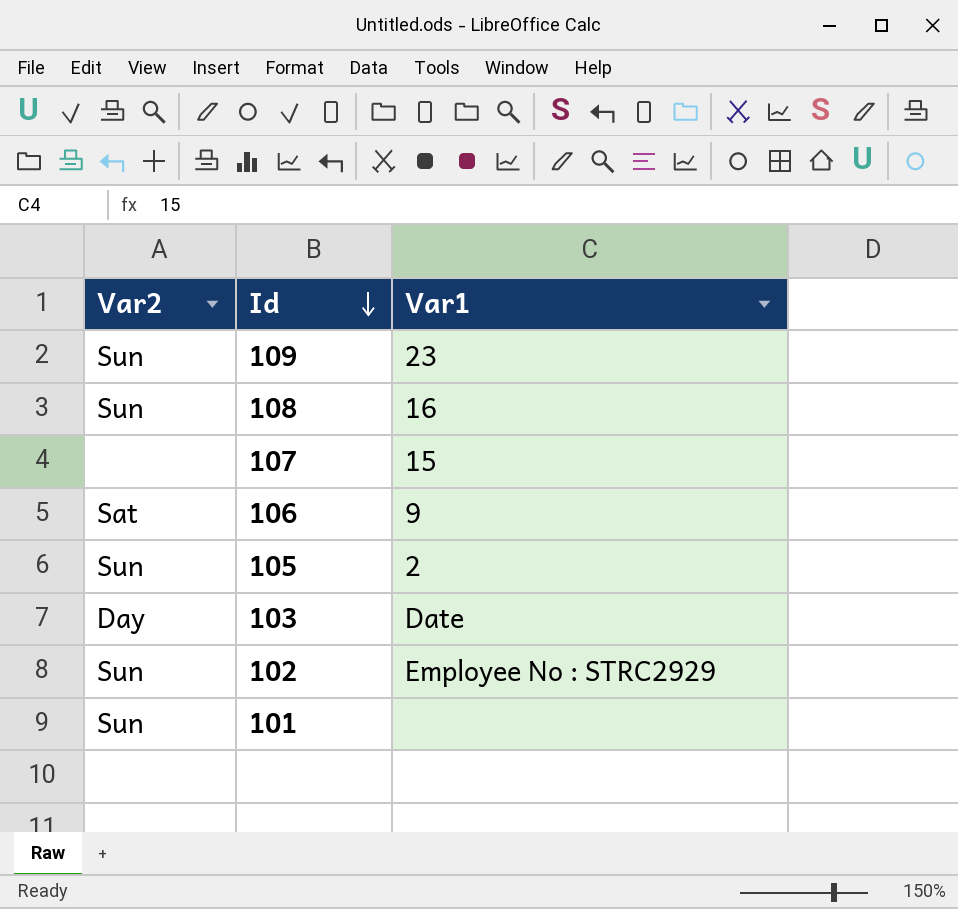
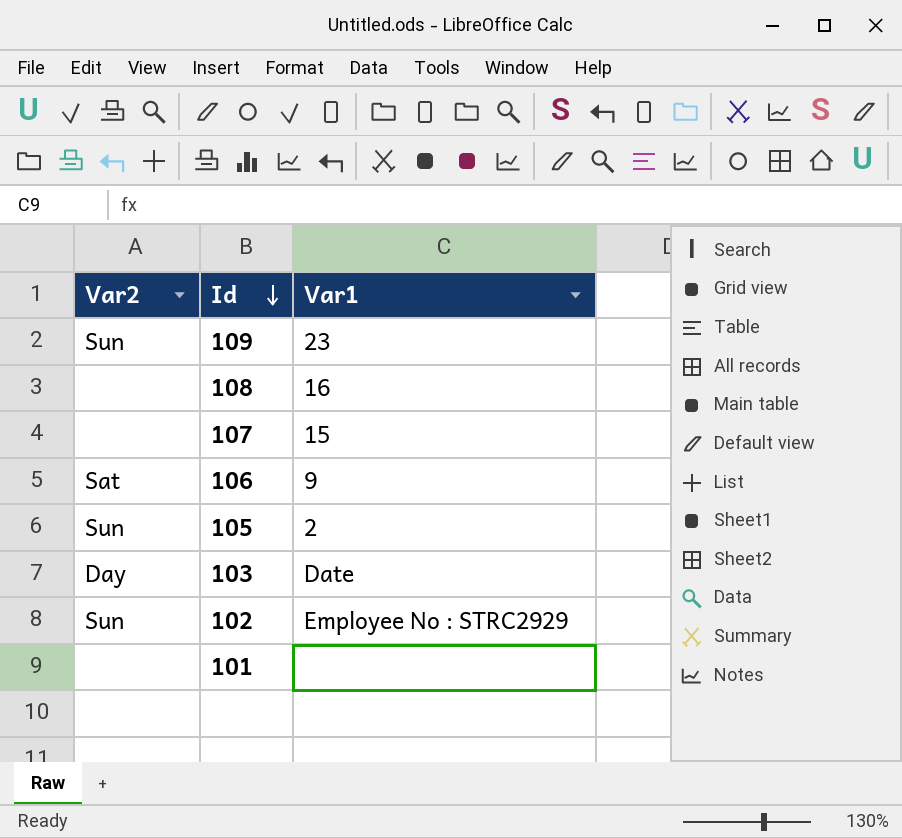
108 | Var2: Sun -> none
101 | Var2: Sun -> none

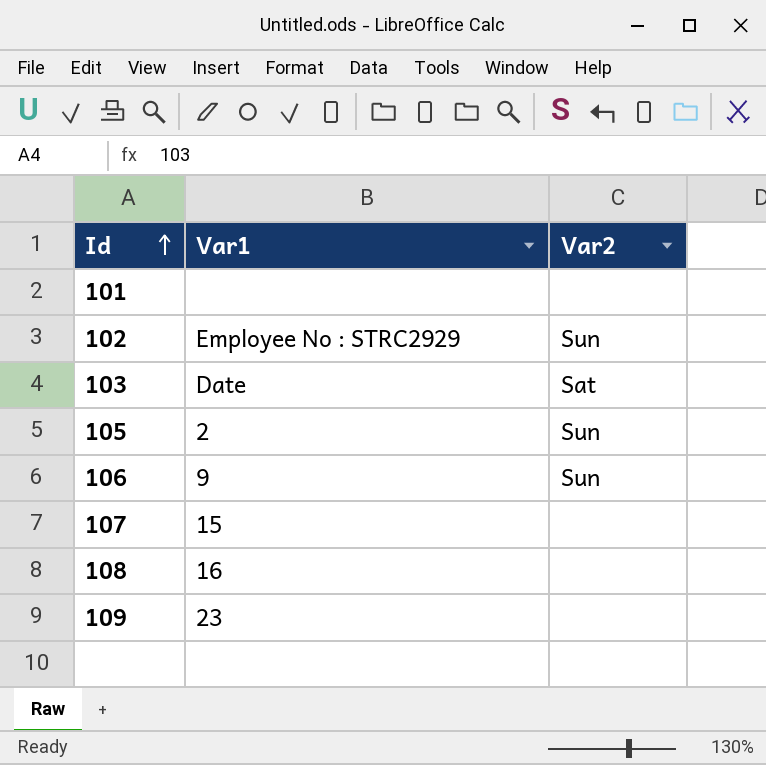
row order: Id descending -> Id ascending
column Var2 | position: 1 -> 3
103 | Var2: Day -> Sat
106 | Var2: Sat -> Sun
109 | Var2: Sun -> none

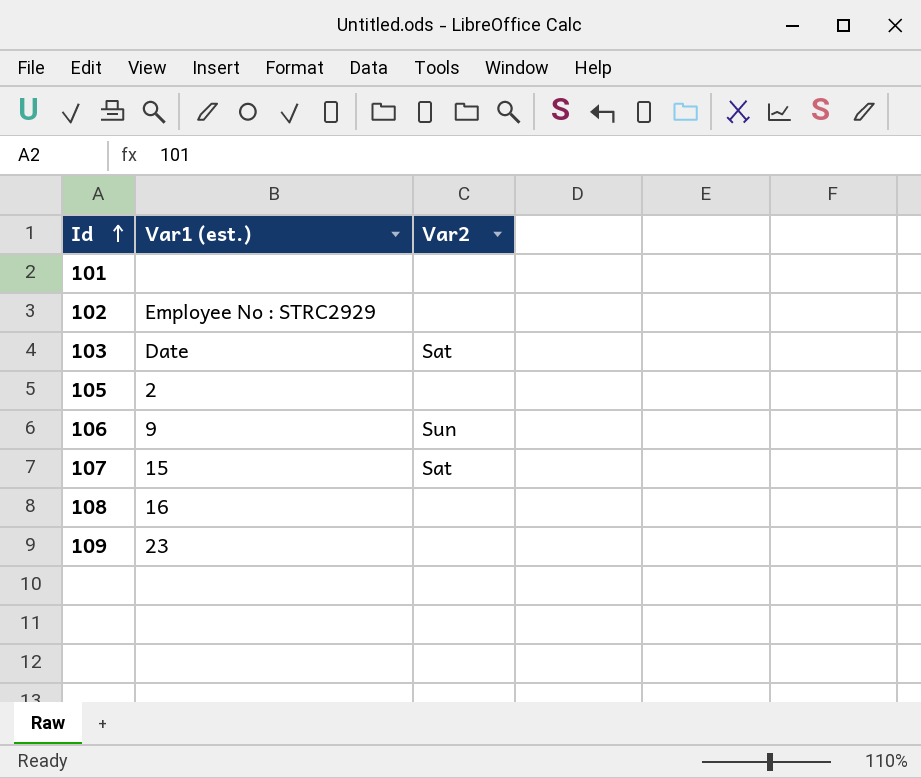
column name: Var1 -> Var1 (est.)
102 | Var2: Sun -> none
105 | Var2: Sun -> none
107 | Var2: none -> Sat

